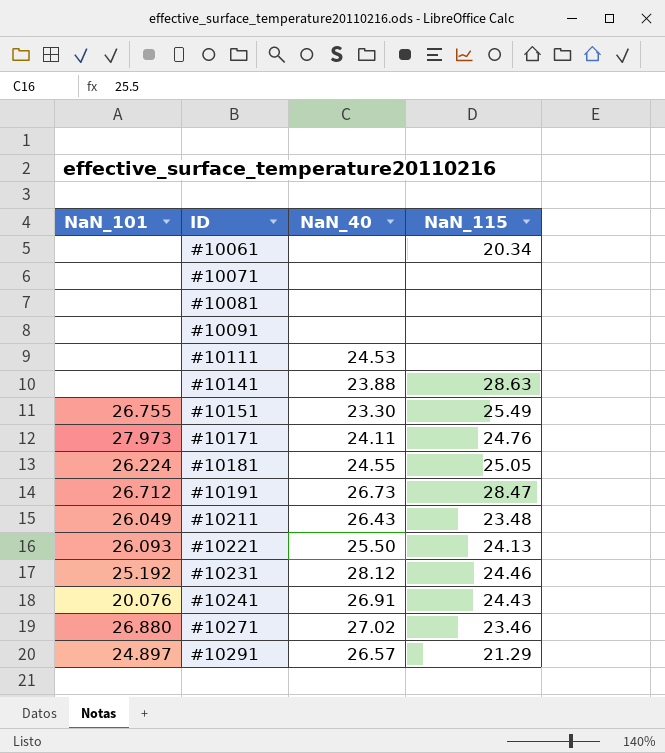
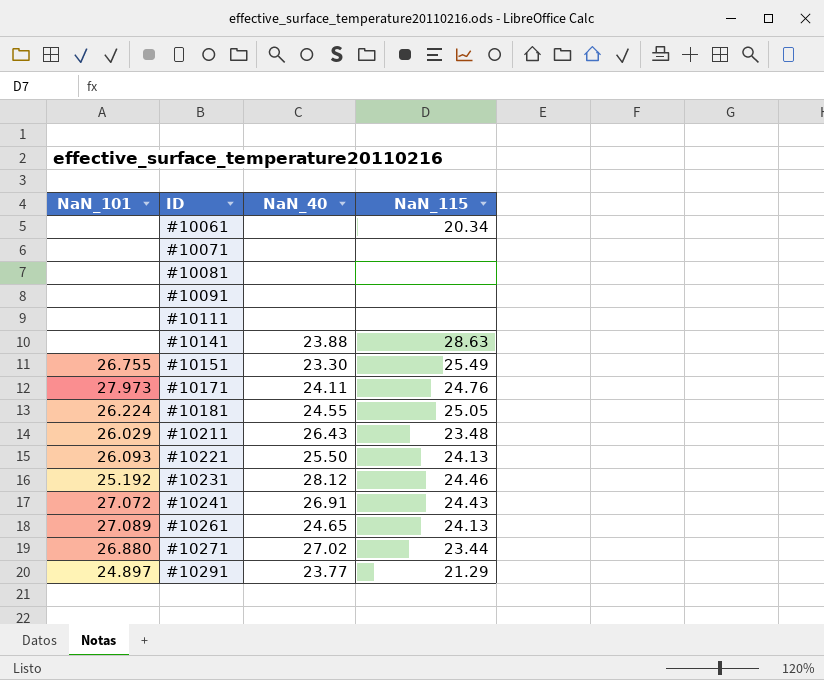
row #10191: 26.712 | 26.73 | 28.47 -> none
#10111 | NaN_40: 24.53 -> none
#10211 | NaN_101: 26.049 -> 26.029
#10241 | NaN_101: 20.076 -> 27.072
row #10261: none -> 27.089 | 24.65 | 24.13
#10271 | NaN_115: 23.46 -> 23.44
#10291 | NaN_40: 26.57 -> 23.77

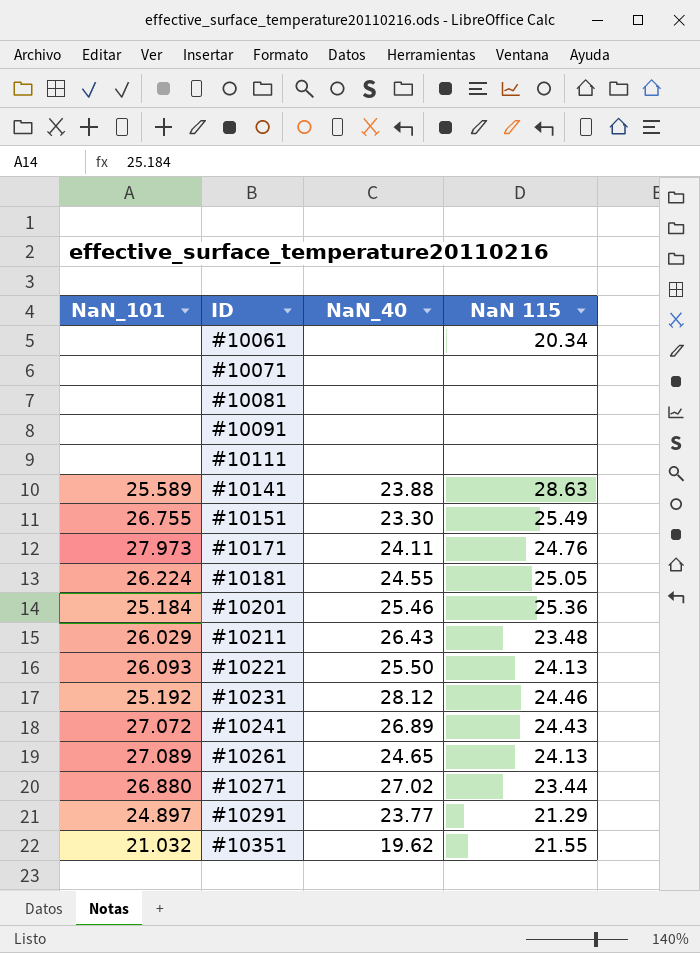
column name: NaN_115 -> NaN 115
#10141 | NaN_101: none -> 25.589
row #10201: none -> 25.184 | 25.46 | 25.36
#10241 | NaN_40: 26.91 -> 26.89
row #10351: none -> 21.032 | 19.62 | 21.55

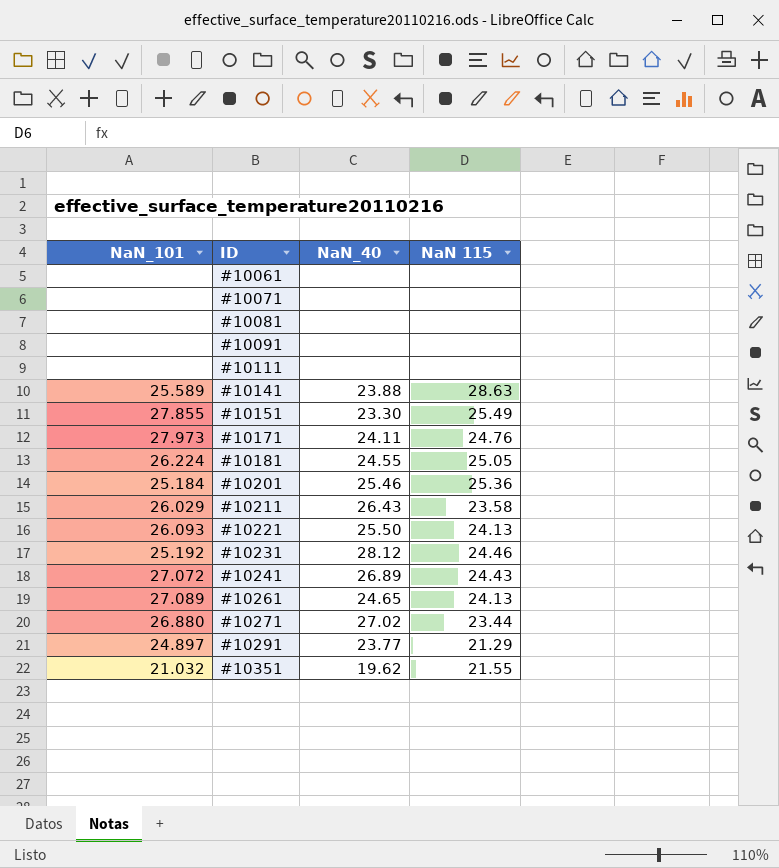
#10061 | NaN 115: 20.34 -> none
#10151 | NaN_101: 26.755 -> 27.855
#10211 | NaN 115: 23.48 -> 23.58

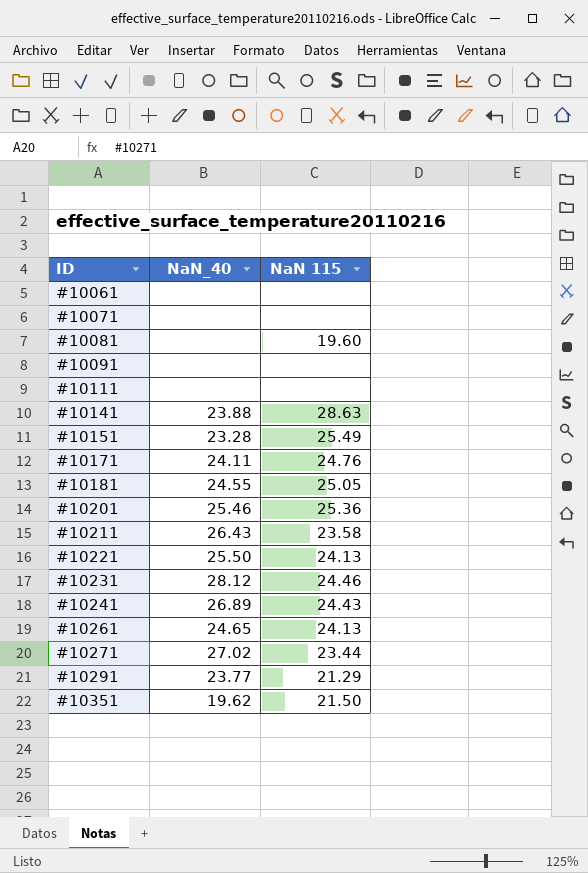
column NaN_101 | position: 1 -> none
#10081 | NaN 115: none -> 19.60
#10151 | NaN_40: 23.30 -> 23.28
#10351 | NaN 115: 21.55 -> 21.50

